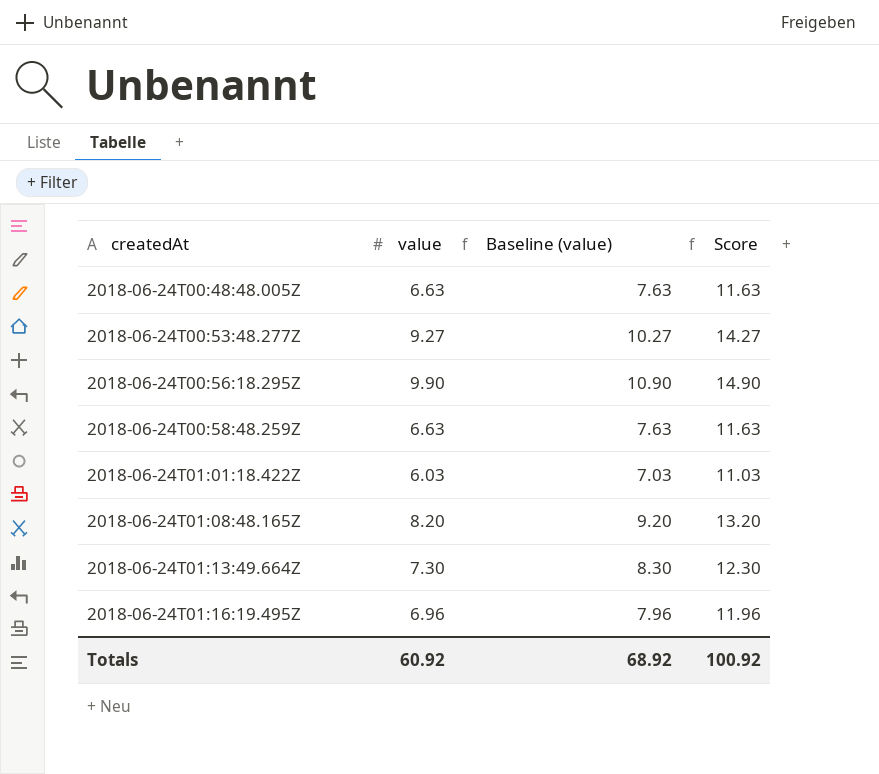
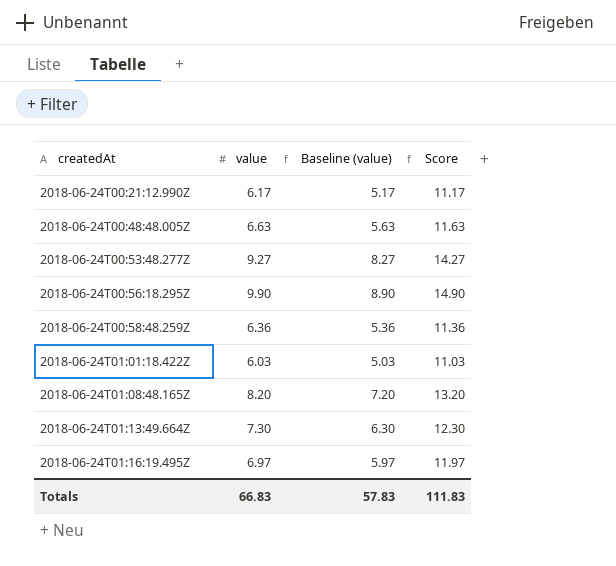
column Baseline (value) | formula: [value] + 1 -> [value] - 1
row 2018-06-24T00:21:12.990Z: none -> 6.17 | 5.17 | 11.17
2018-06-24T00:58:48.259Z | value: 6.63 -> 6.36
2018-06-24T00:58:48.259Z | Score: 11.63 -> 11.36
2018-06-24T01:16:19.495Z | value: 6.96 -> 6.97
2018-06-24T01:16:19.495Z | Score: 11.96 -> 11.97
Totals | value: 60.92 -> 66.83
Totals | Baseline (value): 68.92 -> 57.83
Totals | Score: 100.92 -> 111.83

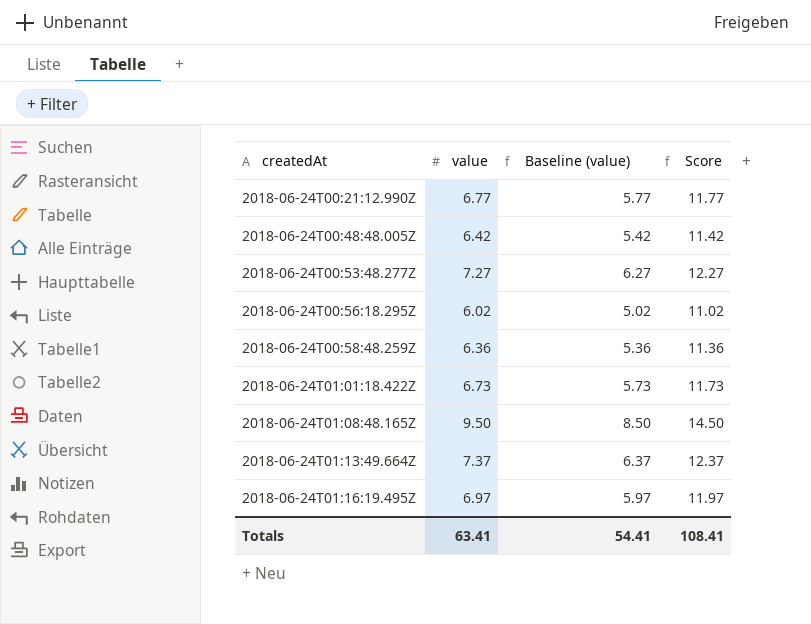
2018-06-24T00:21:12.990Z | value: 6.17 -> 6.77
2018-06-24T00:21:12.990Z | Baseline (value): 5.17 -> 5.77
2018-06-24T00:21:12.990Z | Score: 11.17 -> 11.77
2018-06-24T00:48:48.005Z | value: 6.63 -> 6.42
2018-06-24T00:48:48.005Z | Baseline (value): 5.63 -> 5.42
2018-06-24T00:48:48.005Z | Score: 11.63 -> 11.42
2018-06-24T00:53:48.277Z | value: 9.27 -> 7.27
2018-06-24T00:53:48.277Z | Baseline (value): 8.27 -> 6.27
2018-06-24T00:53:48.277Z | Score: 14.27 -> 12.27
2018-06-24T00:56:18.295Z | value: 9.90 -> 6.02
2018-06-24T00:56:18.295Z | Baseline (value): 8.90 -> 5.02
2018-06-24T00:56:18.295Z | Score: 14.90 -> 11.02
2018-06-24T01:01:18.422Z | value: 6.03 -> 6.73
2018-06-24T01:01:18.422Z | Baseline (value): 5.03 -> 5.73
2018-06-24T01:01:18.422Z | Score: 11.03 -> 11.73
2018-06-24T01:08:48.165Z | value: 8.20 -> 9.50
2018-06-24T01:08:48.165Z | Baseline (value): 7.20 -> 8.50
2018-06-24T01:08:48.165Z | Score: 13.20 -> 14.50
2018-06-24T01:13:49.664Z | value: 7.30 -> 7.37
2018-06-24T01:13:49.664Z | Baseline (value): 6.30 -> 6.37
2018-06-24T01:13:49.664Z | Score: 12.30 -> 12.37
Totals | value: 66.83 -> 63.41
Totals | Baseline (value): 57.83 -> 54.41
Totals | Score: 111.83 -> 108.41

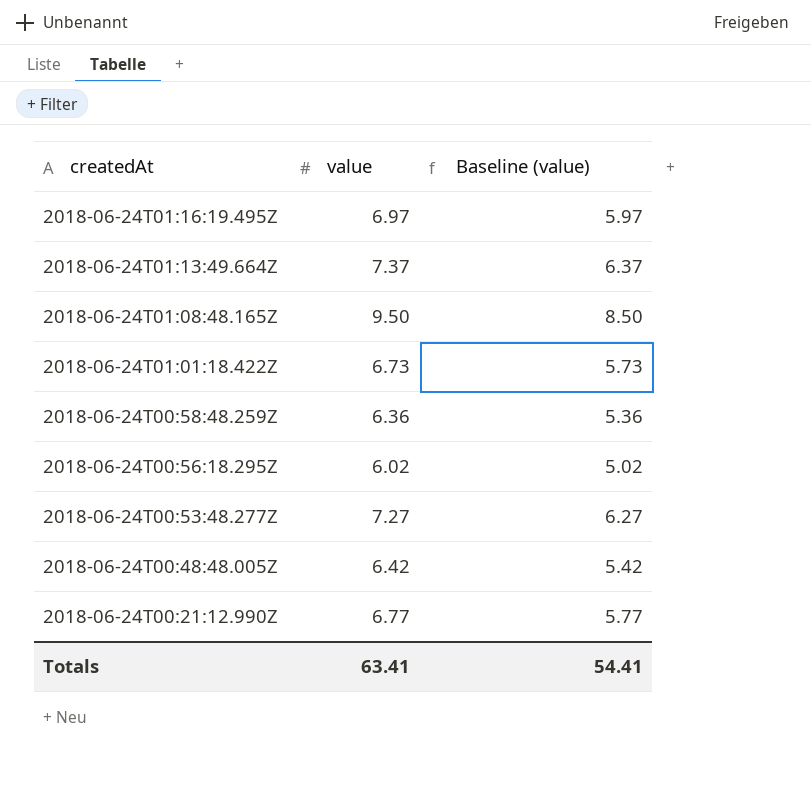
row order: createdAt ascending -> createdAt descending
column Score | formula: [value] + 5 -> none

